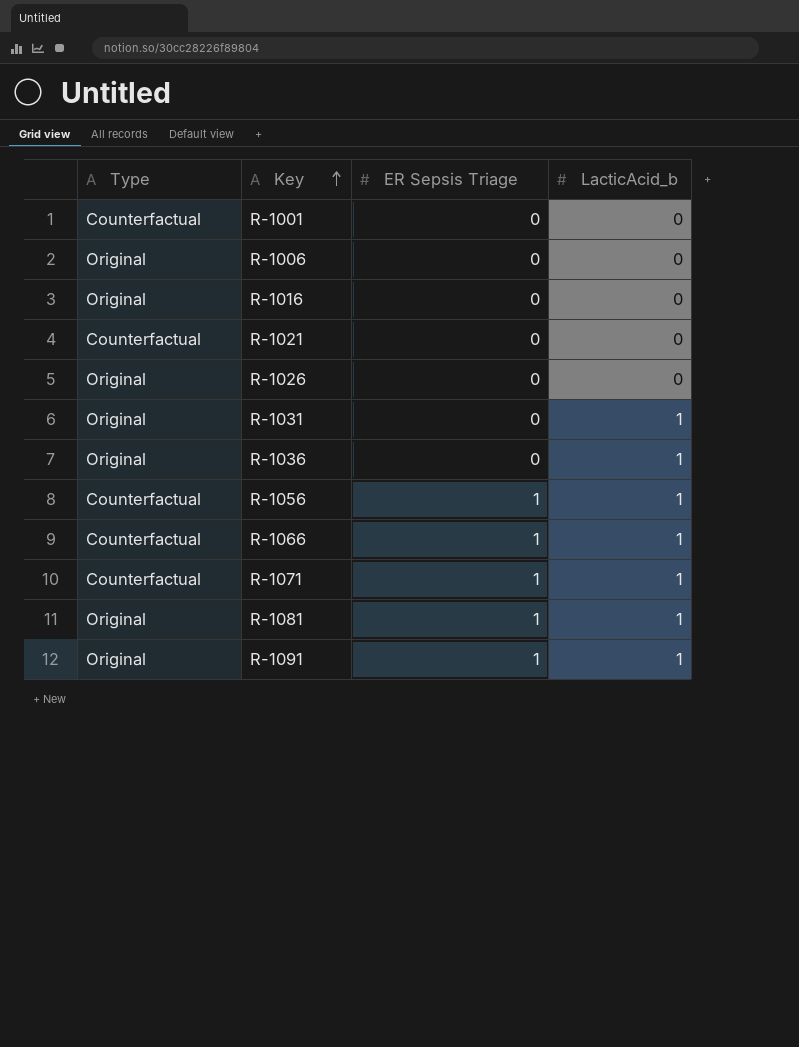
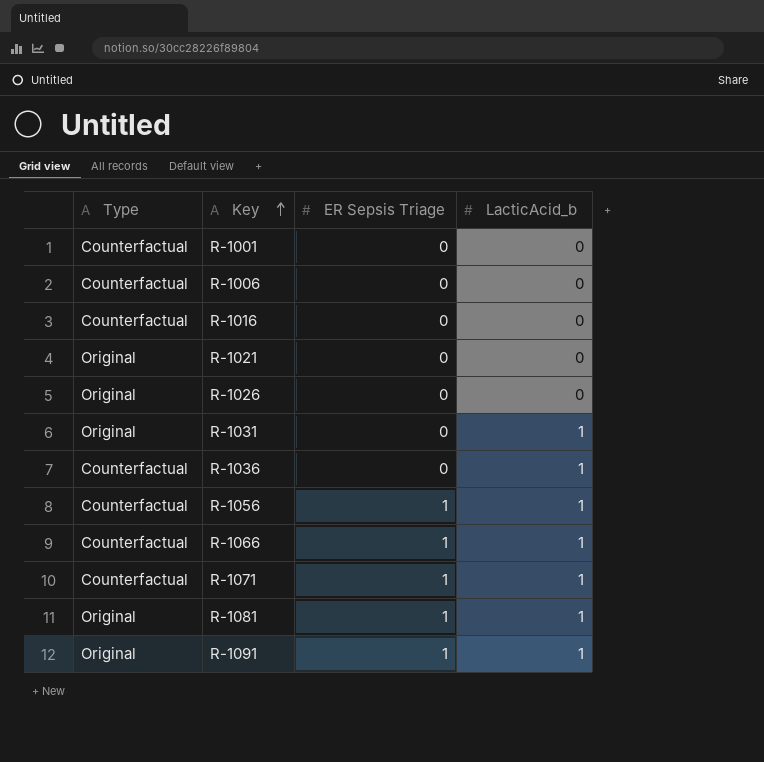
R-1006 | Type: Original -> Counterfactual
R-1016 | Type: Original -> Counterfactual
R-1021 | Type: Counterfactual -> Original
R-1036 | Type: Original -> Counterfactual

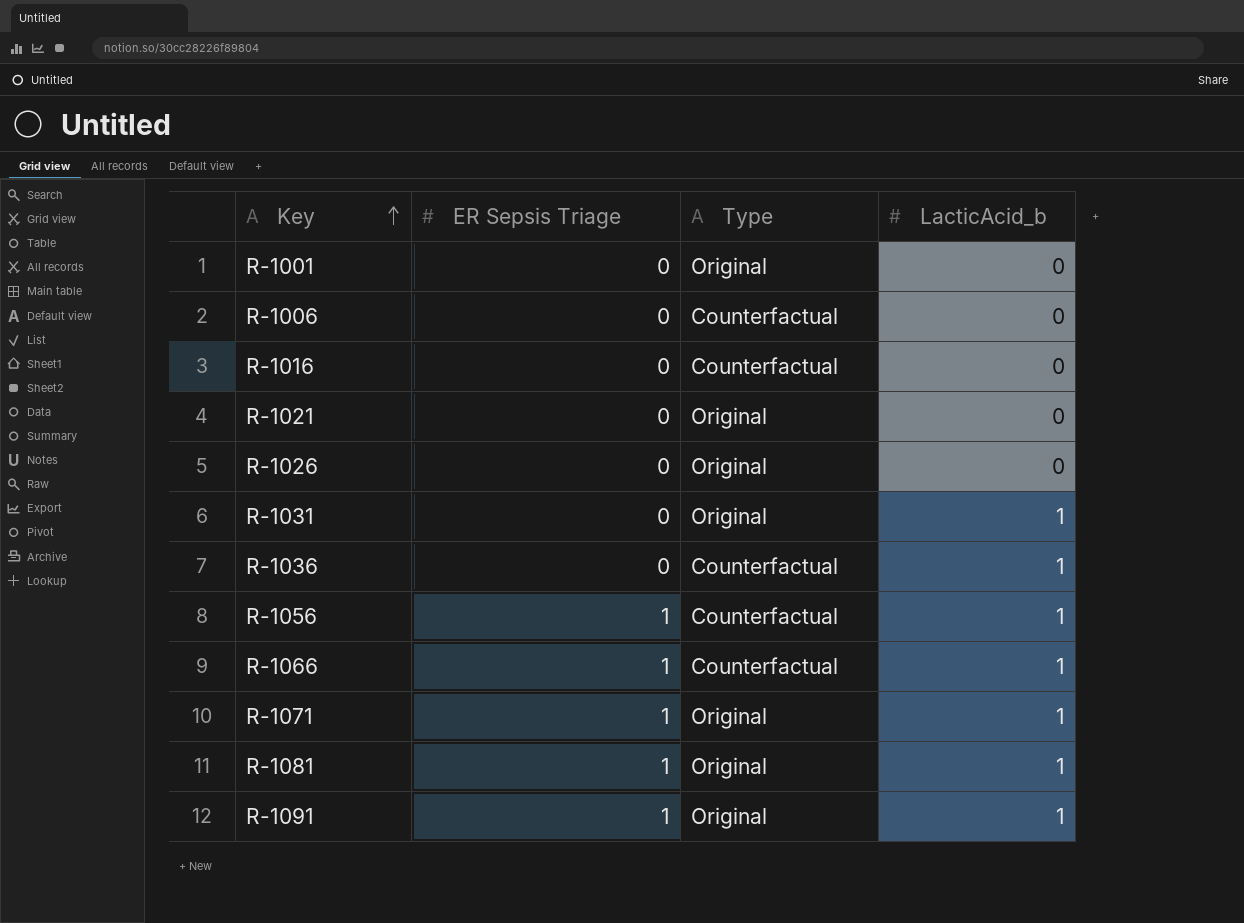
column Type | position: 1 -> 3
R-1001 | Type: Counterfactual -> Original
R-1071 | Type: Counterfactual -> Original

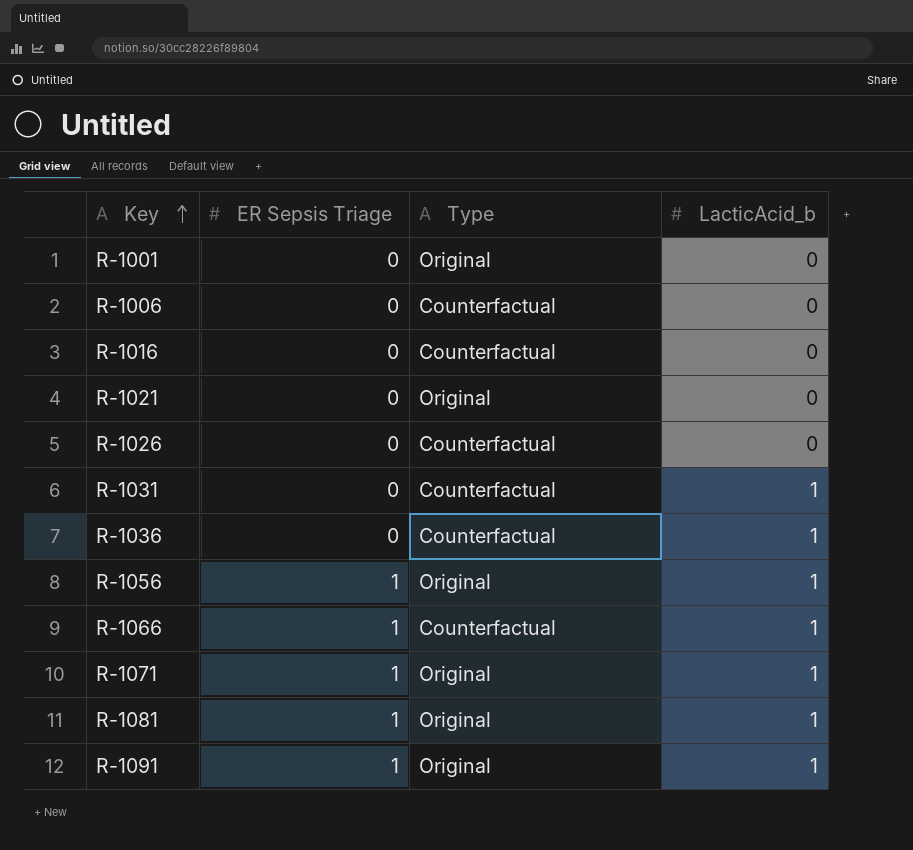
R-1026 | Type: Original -> Counterfactual
R-1031 | Type: Original -> Counterfactual
R-1056 | Type: Counterfactual -> Original

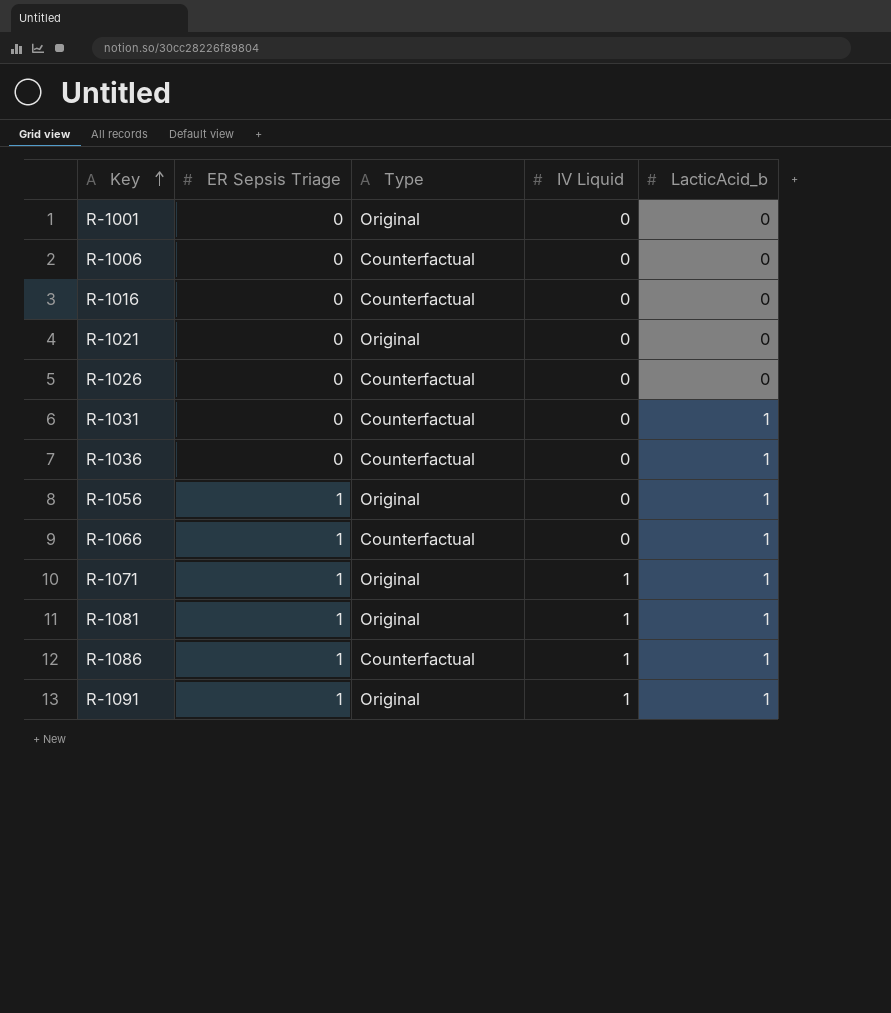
column IV Liquid | position: none -> 4
row R-1086: none -> 1 | Counterfactual | 1 | 1

